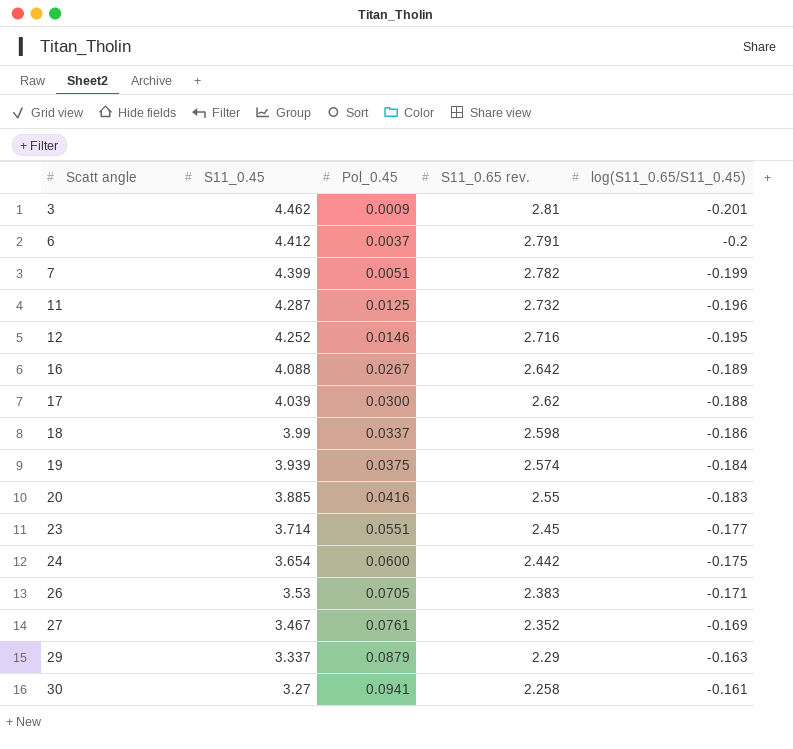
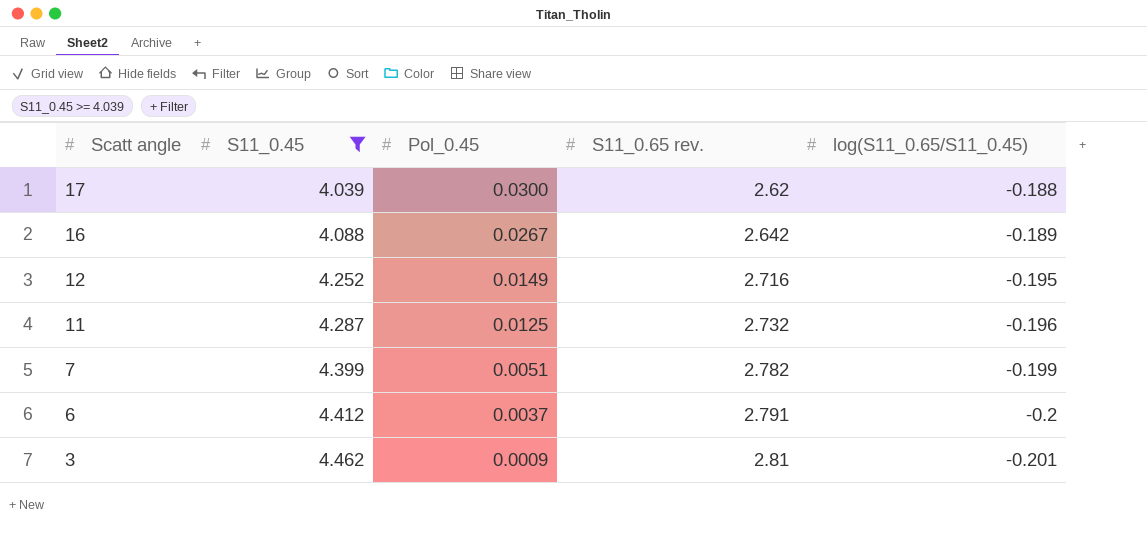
filter: none -> S11_0.45 >= 4.039
row order: Scatt angle ascending -> Scatt angle descending
12 | Pol_0.45: 0.0146 -> 0.0149

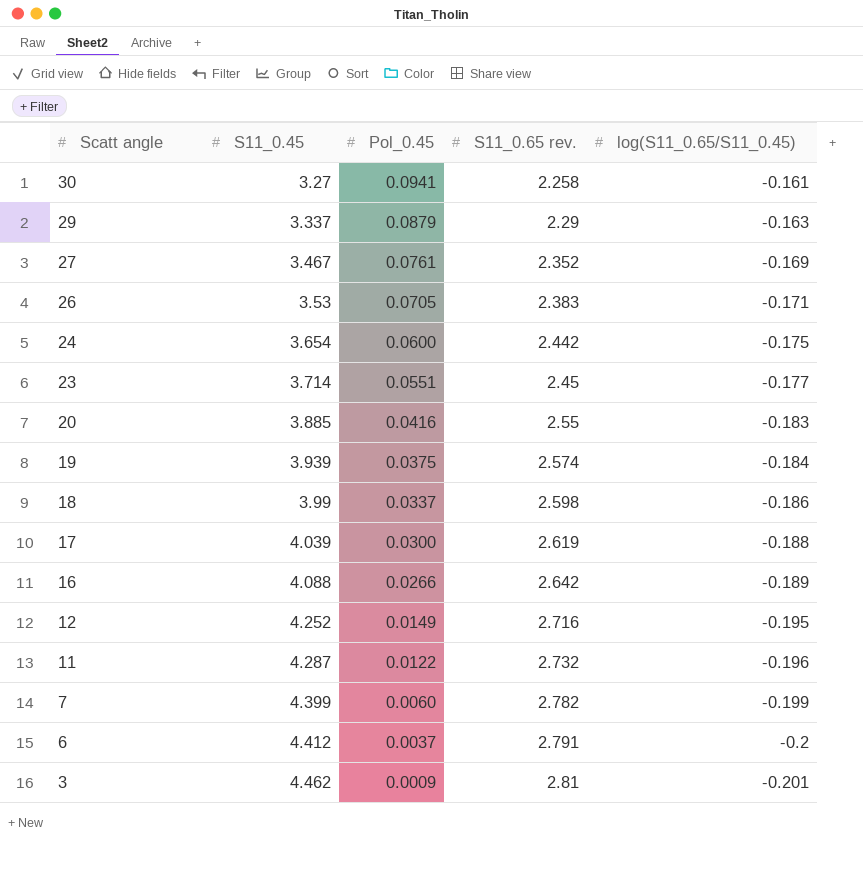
filter: S11_0.45 >= 4.039 -> none
17 | S11_0.65 rev.: 2.62 -> 2.619
16 | Pol_0.45: 0.0267 -> 0.0266
11 | Pol_0.45: 0.0125 -> 0.0122
7 | Pol_0.45: 0.0051 -> 0.0060

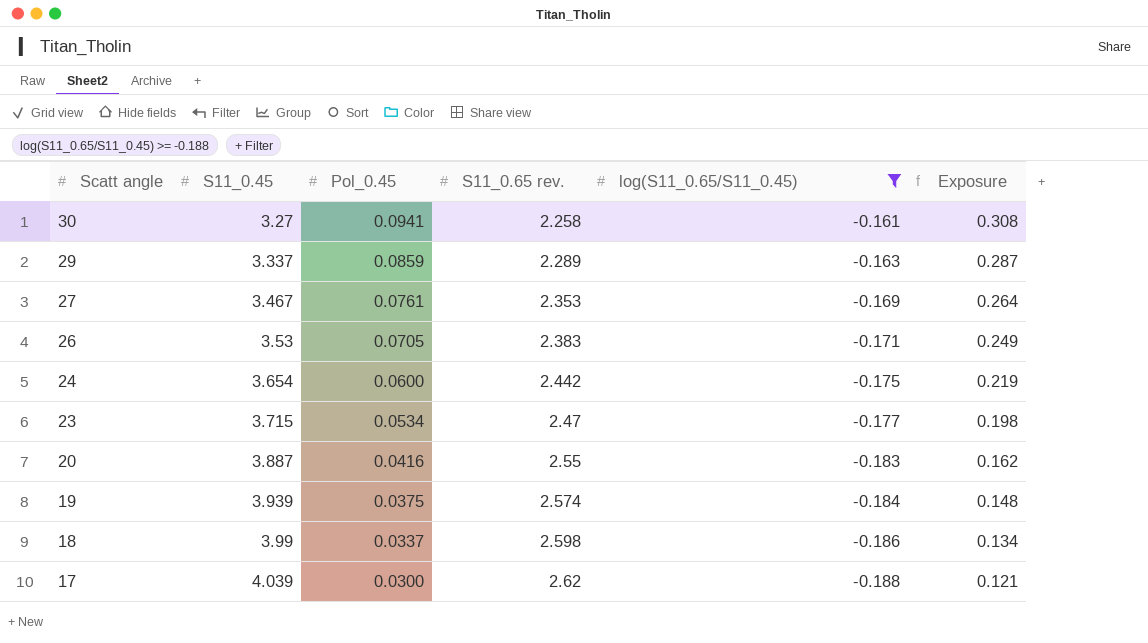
filter: none -> log(S11_0.65/S11_0.45) >= -0.188
column Exposure | formula: none -> [S11_0.45] * [Pol_0.45]
29 | Pol_0.45: 0.0879 -> 0.0859
29 | S11_0.65 rev.: 2.29 -> 2.289
27 | S11_0.65 rev.: 2.352 -> 2.353
23 | S11_0.45: 3.714 -> 3.715
23 | Pol_0.45: 0.0551 -> 0.0534
23 | S11_0.65 rev.: 2.45 -> 2.47
20 | S11_0.45: 3.885 -> 3.887
17 | S11_0.65 rev.: 2.619 -> 2.62

